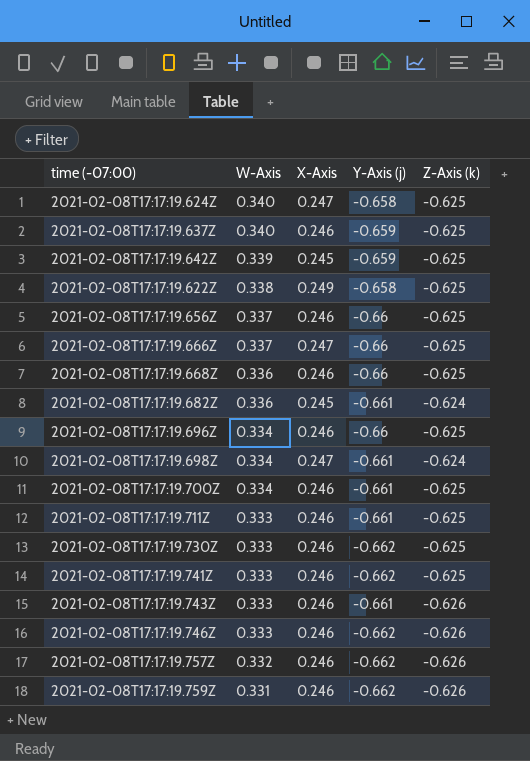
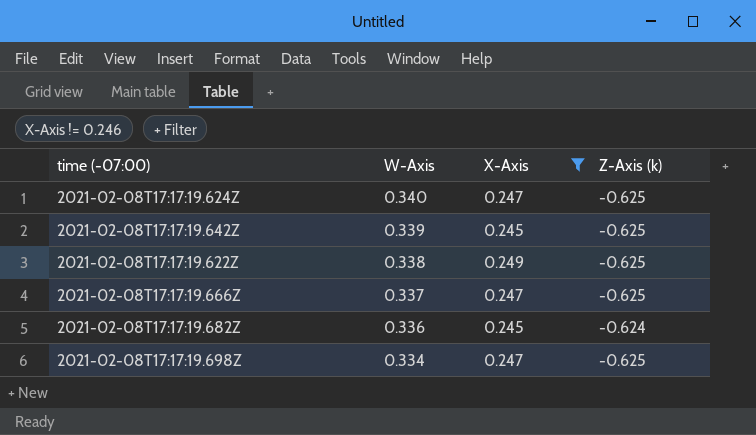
filter: none -> X-Axis != 0.246
column Y-Axis (j) | position: 4 -> none
2021-02-08T17:17:19.698Z | Z-Axis (k): -0.624 -> -0.625

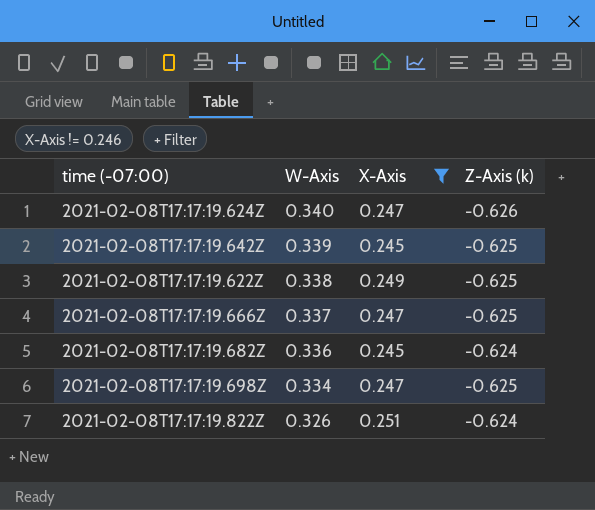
2021-02-08T17:17:19.624Z | Z-Axis (k): -0.625 -> -0.626
row 2021-02-08T17:17:19.822Z: none -> 0.326 | 0.251 | -0.624

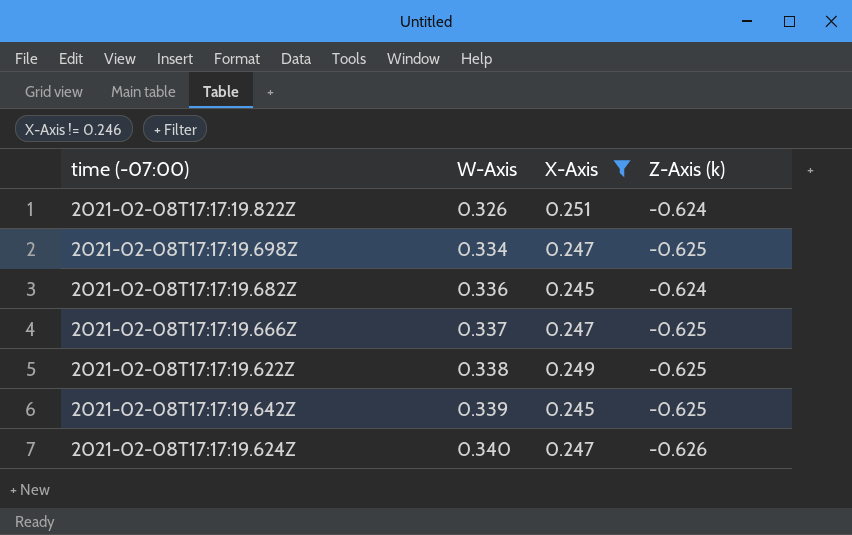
row order: W-Axis descending -> W-Axis ascending

